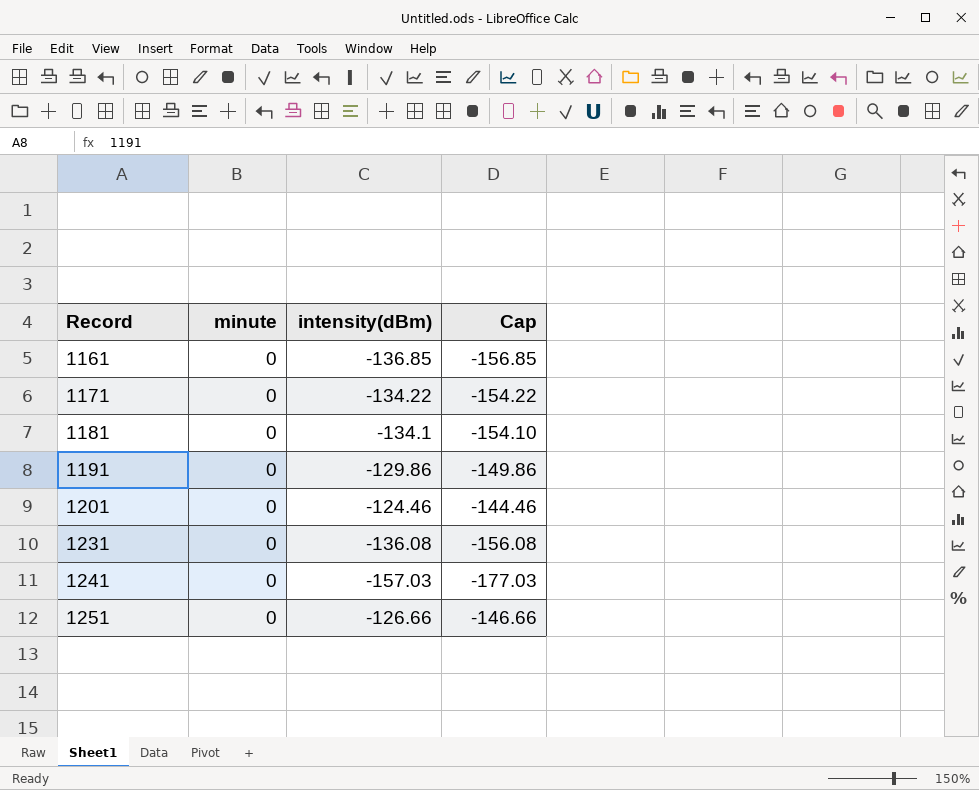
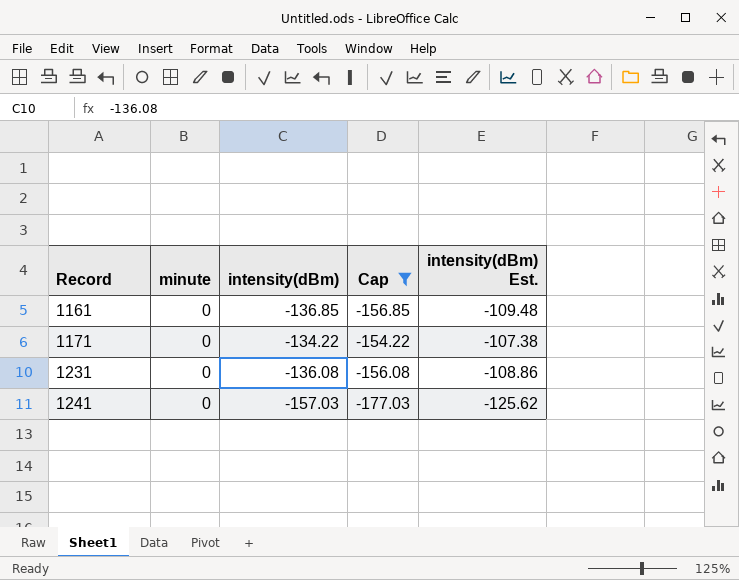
filter: none -> Cap <= -154.22
column intensity(dBm) Est. | formula: none -> [intensity(dBm)] * 0.8

